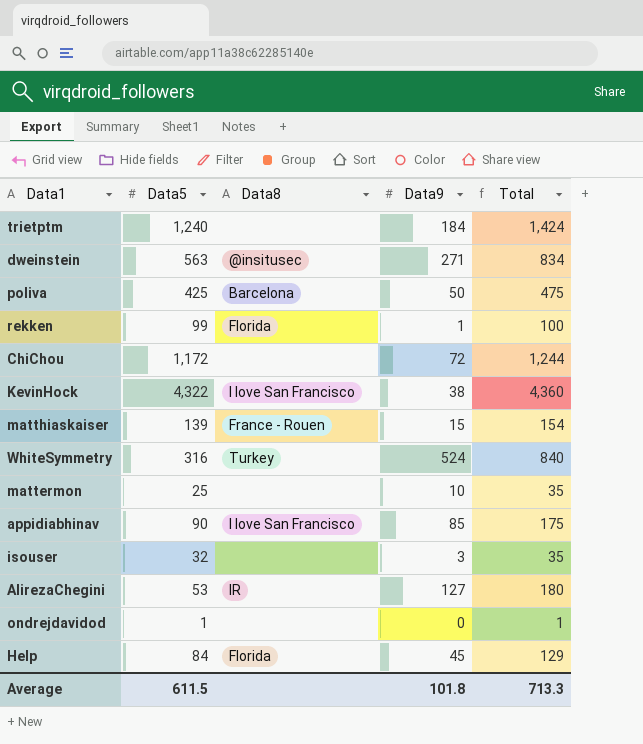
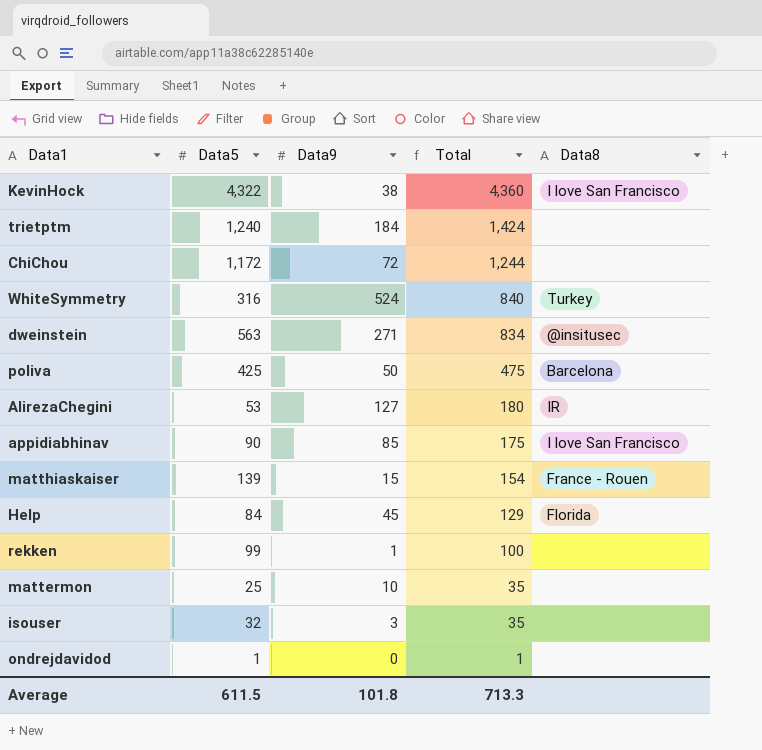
row order: none -> Total descending
column Data8 | position: 3 -> 5
rekken | Data8: Florida -> none

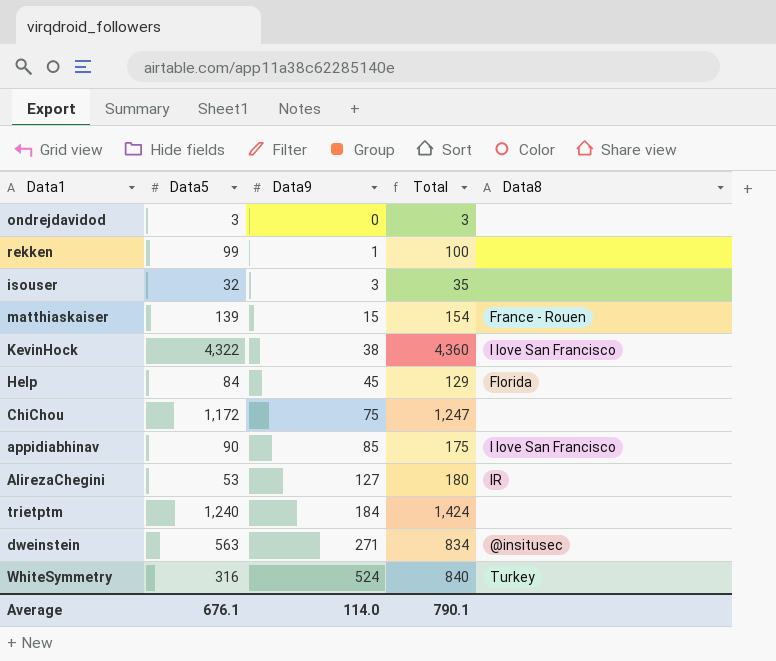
row order: Total descending -> Data9 ascending
row poliva: 425 | 50 | 475 | Barcelona -> none
row mattermon: 25 | 10 | 35 | none -> none
ondrejdavidod | Data5: 1 -> 3
ondrejdavidod | Total: 1 -> 3
ChiChou | Data9: 72 -> 75
ChiChou | Total: 1,244 -> 1,247
Average | Data5: 611.5 -> 676.1
Average | Data9: 101.8 -> 114.0
Average | Total: 713.3 -> 790.1

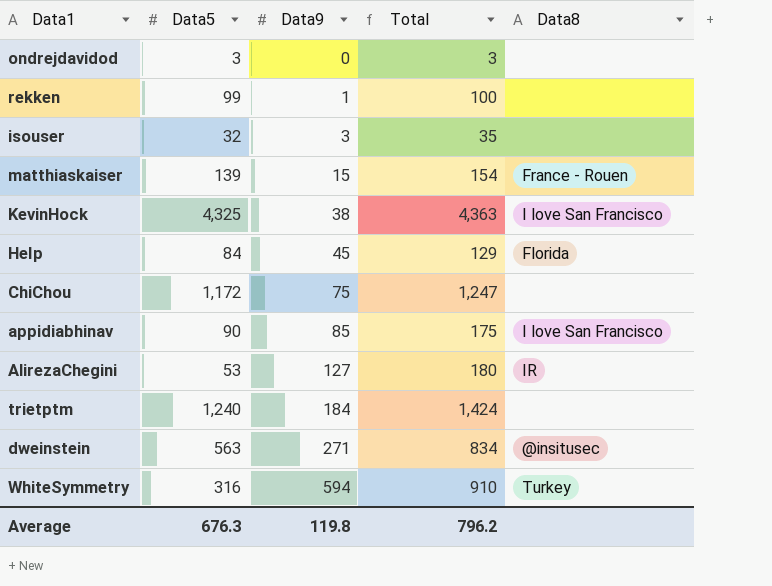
KevinHock | Data5: 4,322 -> 4,325
KevinHock | Total: 4,360 -> 4,363
WhiteSymmetry | Data9: 524 -> 594
WhiteSymmetry | Total: 840 -> 910
Average | Data5: 676.1 -> 676.3
Average | Data9: 114.0 -> 119.8
Average | Total: 790.1 -> 796.2

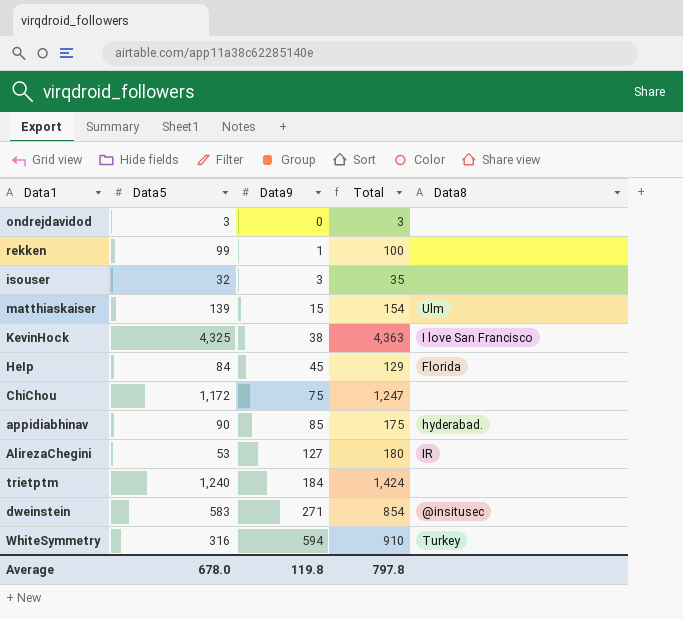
matthiaskaiser | Data8: France - Rouen -> Ulm
appidiabhinav | Data8: I love San Francisco -> hyderabad.
dweinstein | Data5: 563 -> 583
dweinstein | Total: 834 -> 854
Average | Data5: 676.3 -> 678.0
Average | Total: 796.2 -> 797.8

